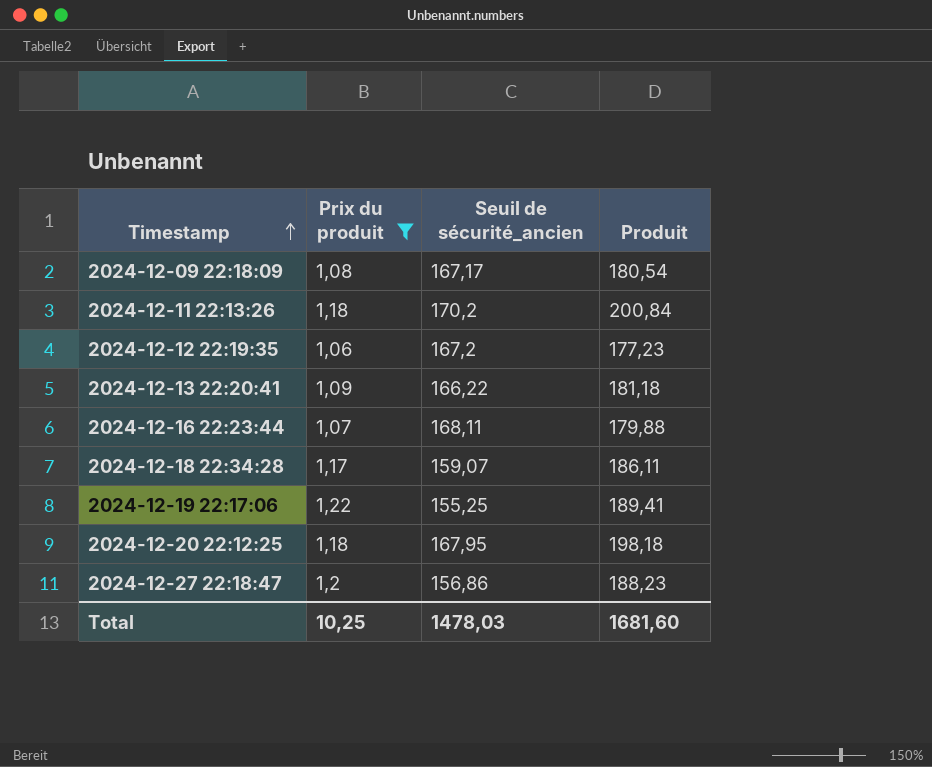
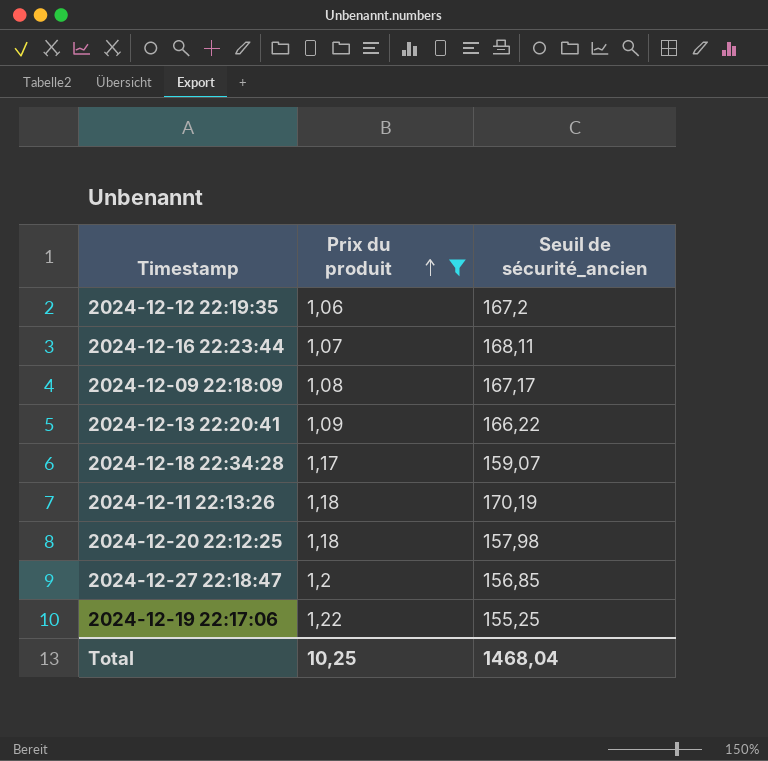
row order: Timestamp ascending -> Prix du produit ascending
column Produit | formula: [Prix du produit] * [Seuil de sécurité_ancien] -> none
2024-12-11 22:13:26 | Seuil de sécurité_ancien: 170,2 -> 170,19
2024-12-20 22:12:25 | Seuil de sécurité_ancien: 167,95 -> 157,98
2024-12-27 22:18:47 | Seuil de sécurité_ancien: 156,86 -> 156,85
Total | Seuil de sécurité_ancien: 1478,03 -> 1468,04

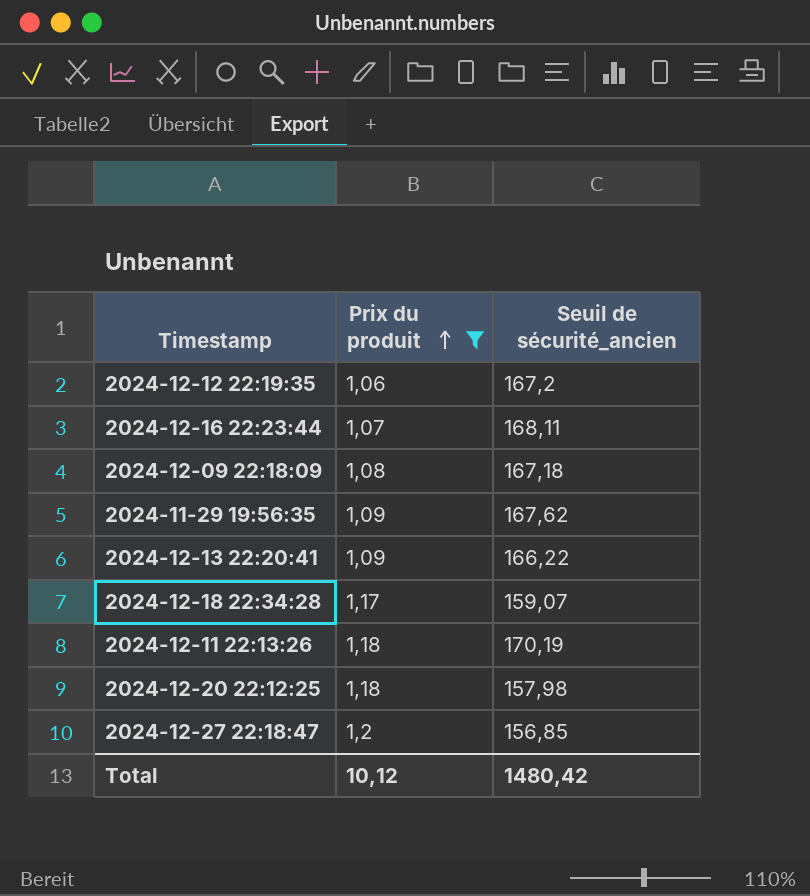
row 2024-12-19 22:17:06: 1,22 | 155,25 -> none
2024-12-09 22:18:09 | Seuil de sécurité_ancien: 167,17 -> 167,18
row 2024-11-29 19:56:35: none -> 1,09 | 167,62
Total | Prix du produit: 10,25 -> 10,12
Total | Seuil de sécurité_ancien: 1468,04 -> 1480,42

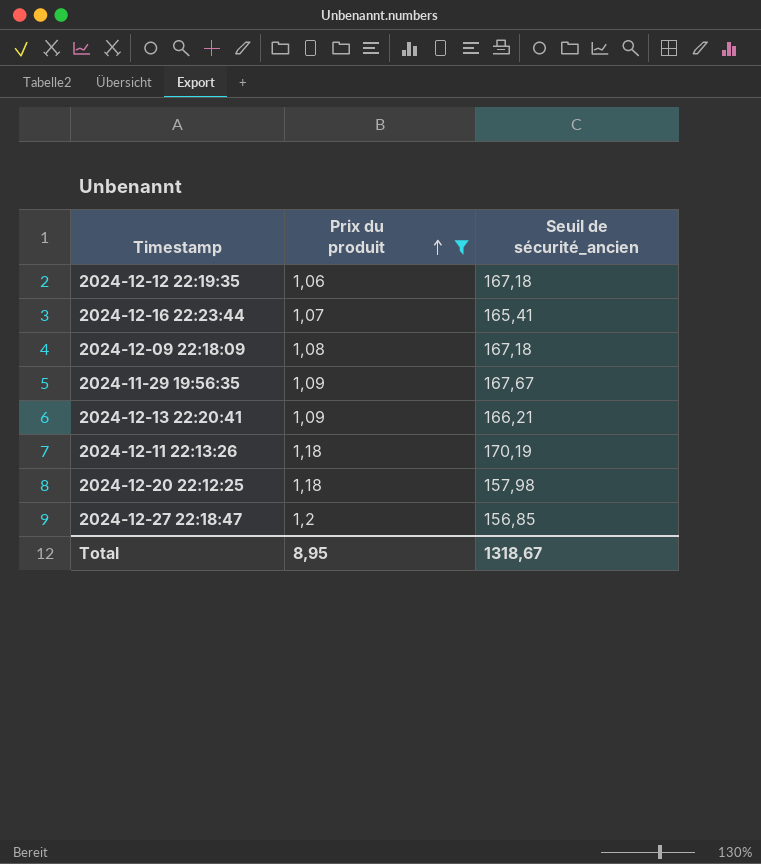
row 2024-12-18 22:34:28: 1,17 | 159,07 -> none
2024-12-12 22:19:35 | Seuil de sécurité_ancien: 167,2 -> 167,18
2024-12-16 22:23:44 | Seuil de sécurité_ancien: 168,11 -> 165,41
2024-11-29 19:56:35 | Seuil de sécurité_ancien: 167,62 -> 167,67
2024-12-13 22:20:41 | Seuil de sécurité_ancien: 166,22 -> 166,21
Total | Prix du produit: 10,12 -> 8,95
Total | Seuil de sécurité_ancien: 1480,42 -> 1318,67

